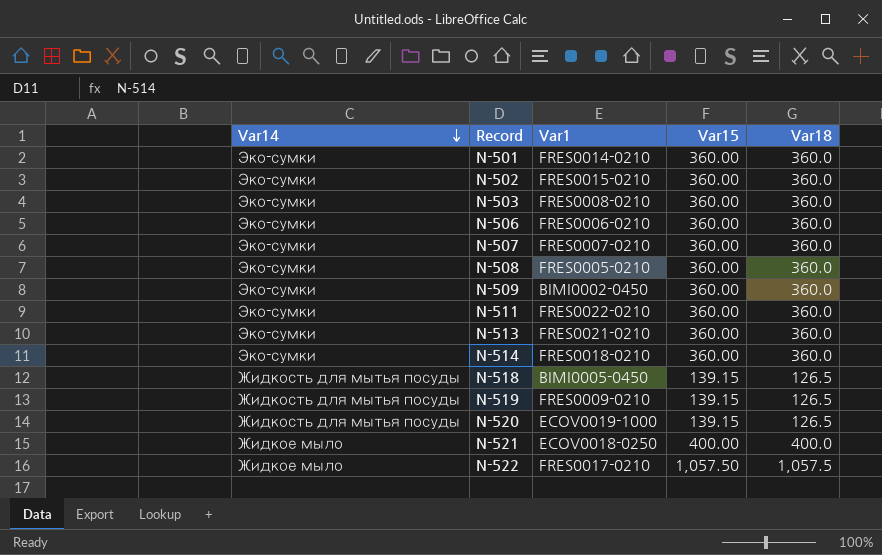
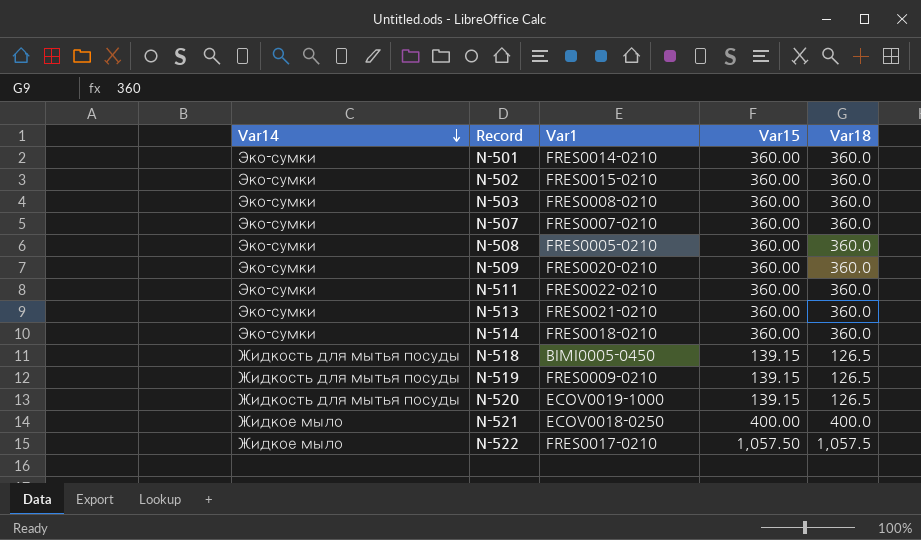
row N-506: Эко-сумки | FRES0006-0210 | 360.00 | 360.0 -> none
N-509 | Var1: BIMI0002-0450 -> FRES0020-0210

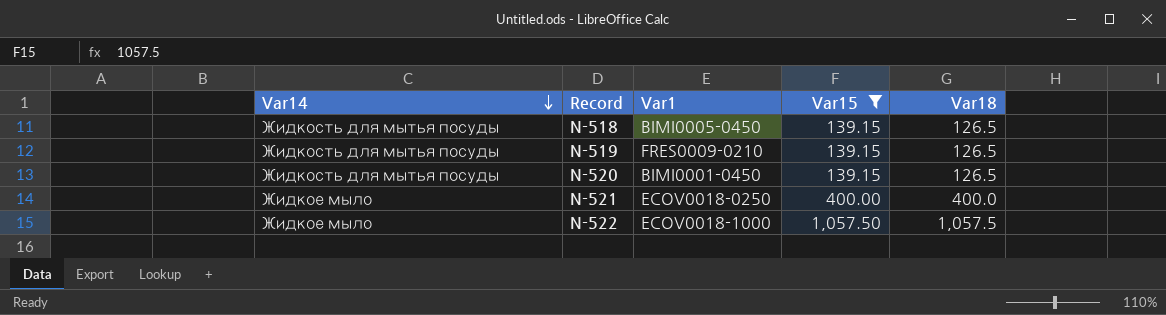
filter: none -> Var15 != 360.00
N-520 | Var1: ECOV0019-1000 -> BIMI0001-0450
N-522 | Var1: FRES0017-0210 -> ECOV0018-1000

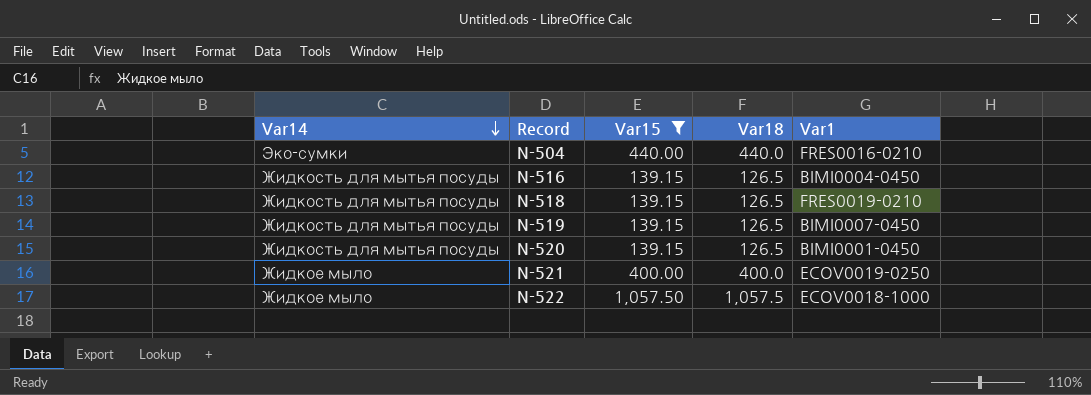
column Var1 | position: 3 -> 5
row N-504: none -> Эко-сумки | 440.00 | 440.0 | FRES0016-0210
row N-516: none -> Жидкость для мытья посуды | 139.15 | 126.5 | BIMI0004-0450
N-518 | Var1: BIMI0005-0450 -> FRES0019-0210
N-519 | Var1: FRES0009-0210 -> BIMI0007-0450
N-521 | Var1: ECOV0018-0250 -> ECOV0019-0250

